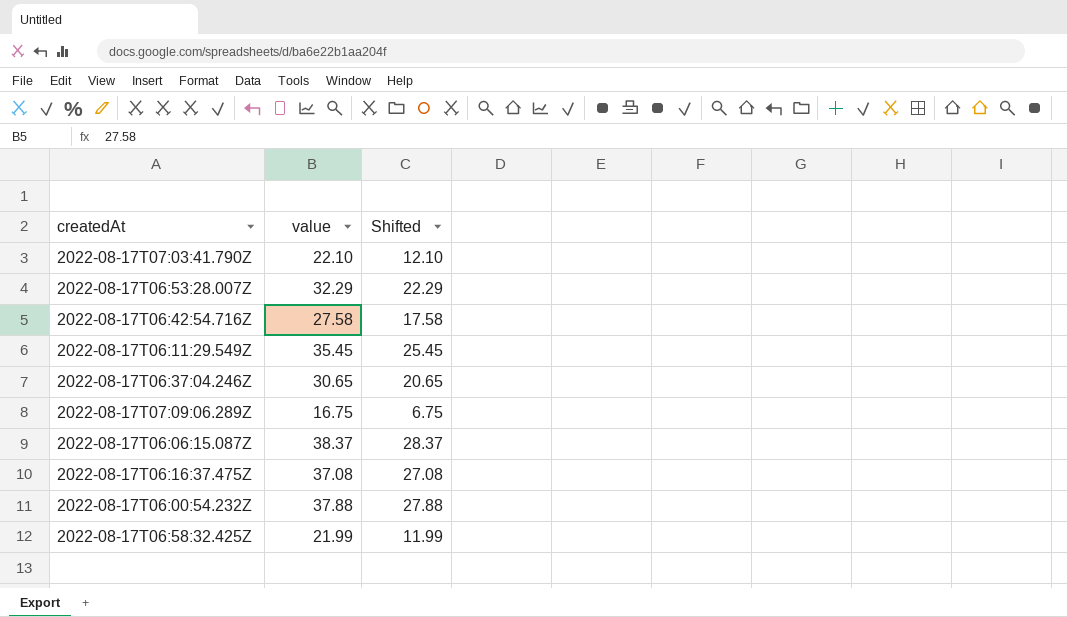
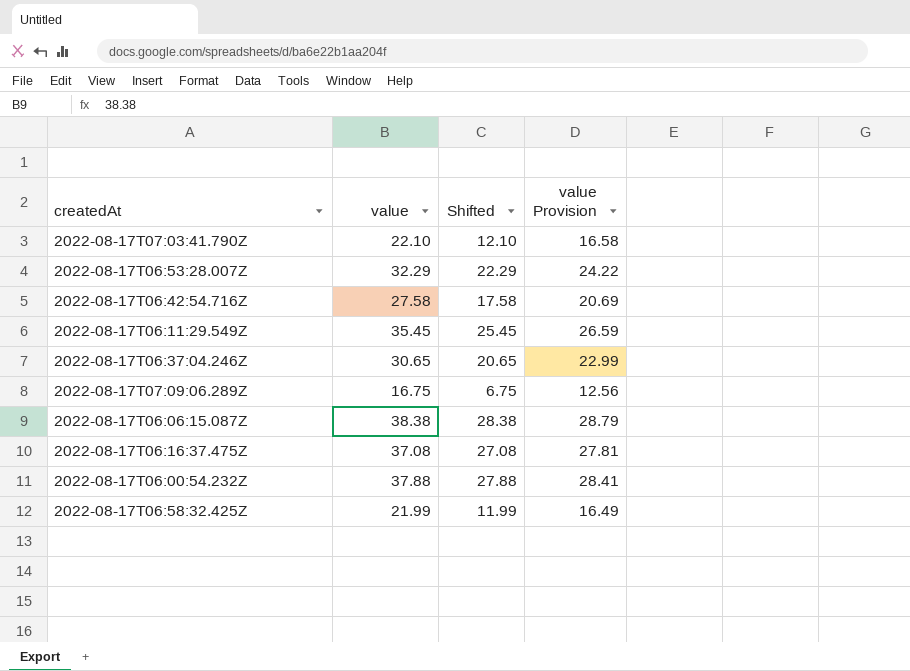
column value Provision | formula: none -> [value] * 0.75
2022-08-17T06:06:15.087Z | value: 38.37 -> 38.38
2022-08-17T06:06:15.087Z | Shifted: 28.37 -> 28.38

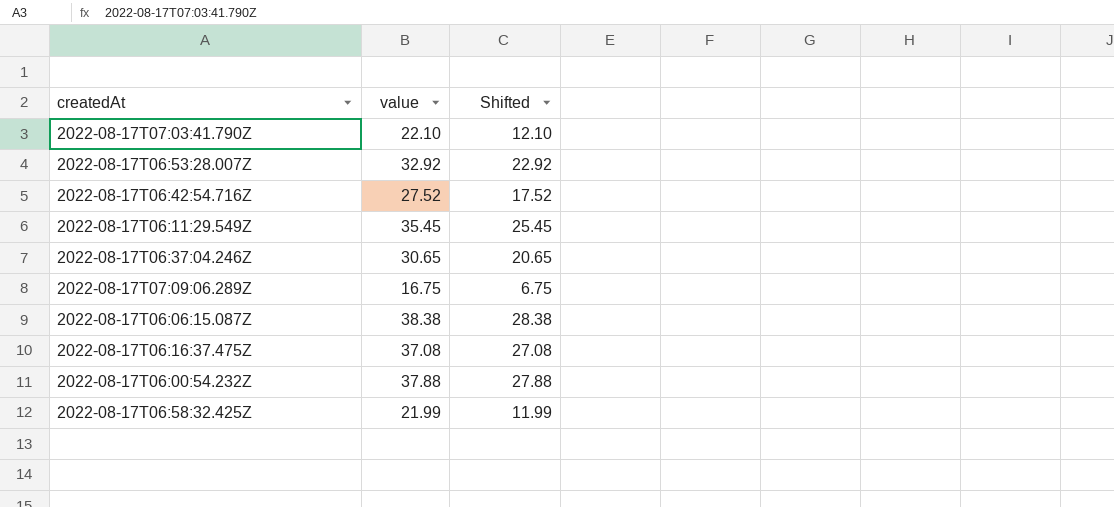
column value Provision | formula: [value] * 0.75 -> none
2022-08-17T06:53:28.007Z | value: 32.29 -> 32.92
2022-08-17T06:53:28.007Z | Shifted: 22.29 -> 22.92
2022-08-17T06:42:54.716Z | value: 27.58 -> 27.52
2022-08-17T06:42:54.716Z | Shifted: 17.58 -> 17.52

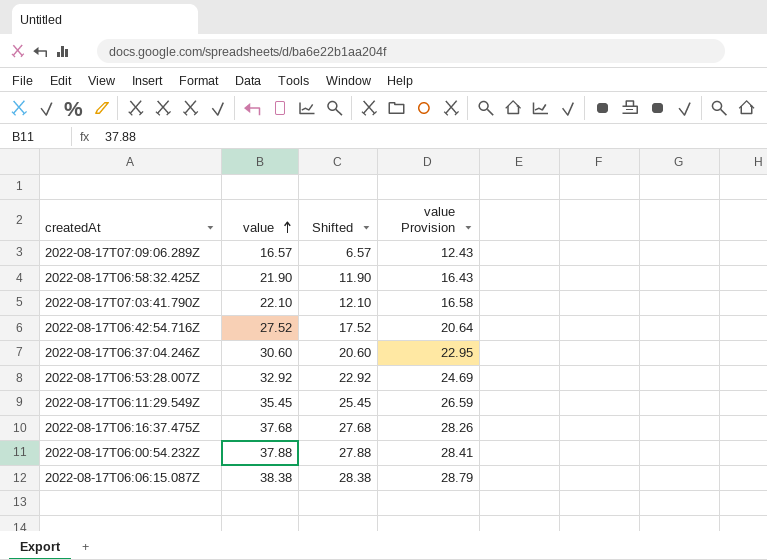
row order: none -> value ascending
column value Provision | formula: none -> [value] * 0.75
2022-08-17T07:09:06.289Z | value: 16.75 -> 16.57
2022-08-17T07:09:06.289Z | Shifted: 6.75 -> 6.57
2022-08-17T06:58:32.425Z | value: 21.99 -> 21.90
2022-08-17T06:58:32.425Z | Shifted: 11.99 -> 11.90
2022-08-17T06:37:04.246Z | value: 30.65 -> 30.60
2022-08-17T06:37:04.246Z | Shifted: 20.65 -> 20.60
2022-08-17T06:16:37.475Z | value: 37.08 -> 37.68
2022-08-17T06:16:37.475Z | Shifted: 27.08 -> 27.68

